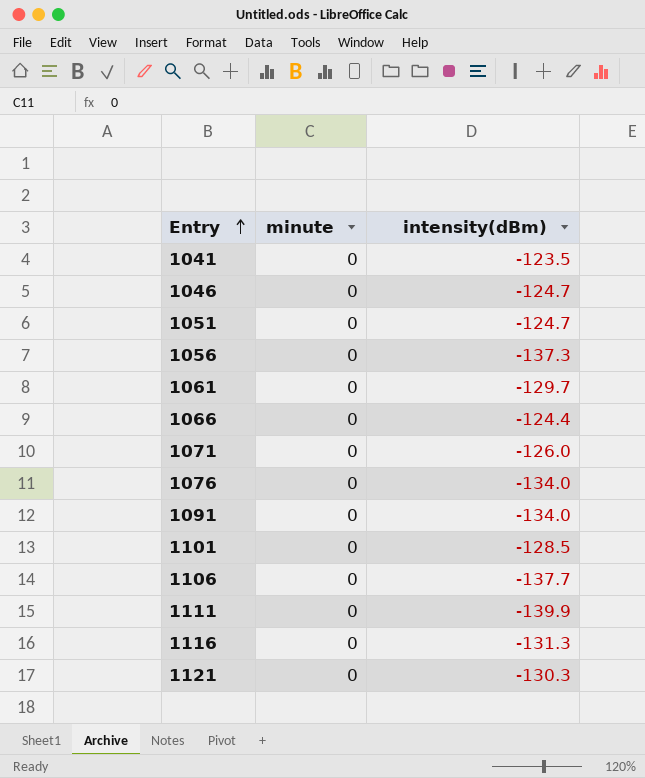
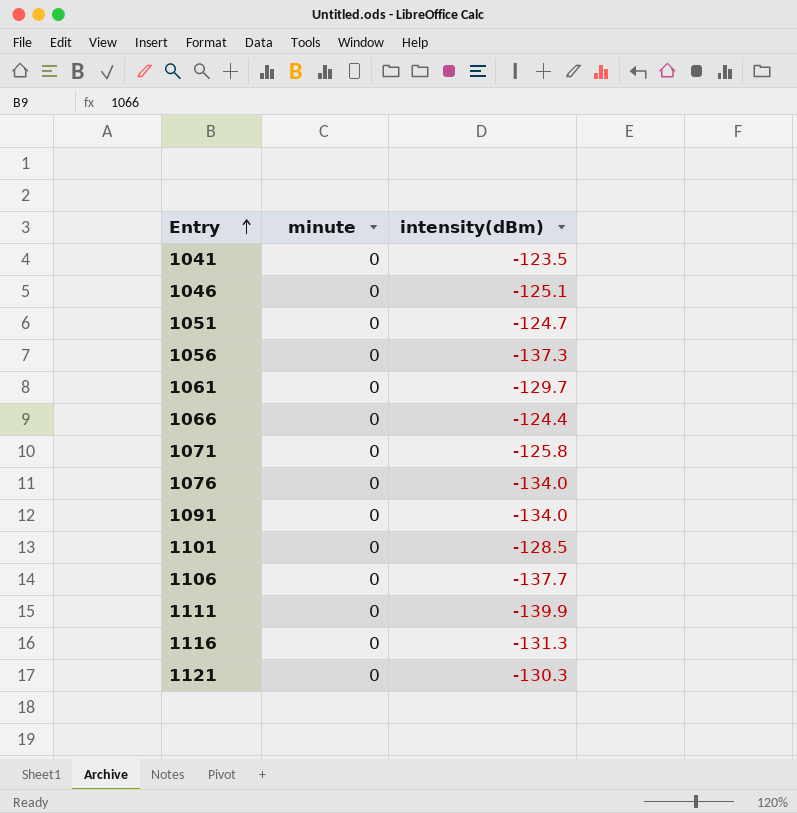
1046 | intensity(dBm): -124.7 -> -125.1
1071 | intensity(dBm): -126.0 -> -125.8

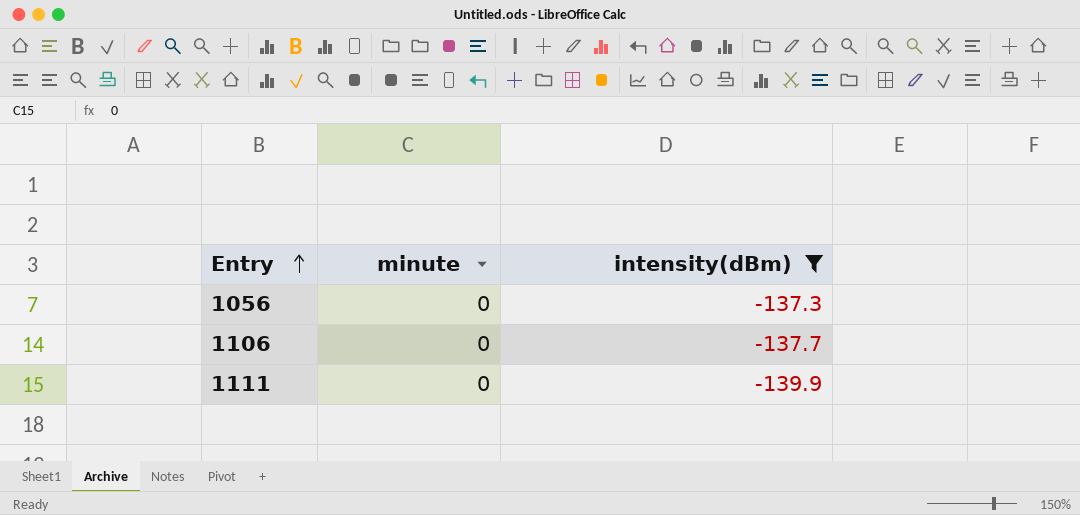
filter: none -> intensity(dBm) <= -137.3

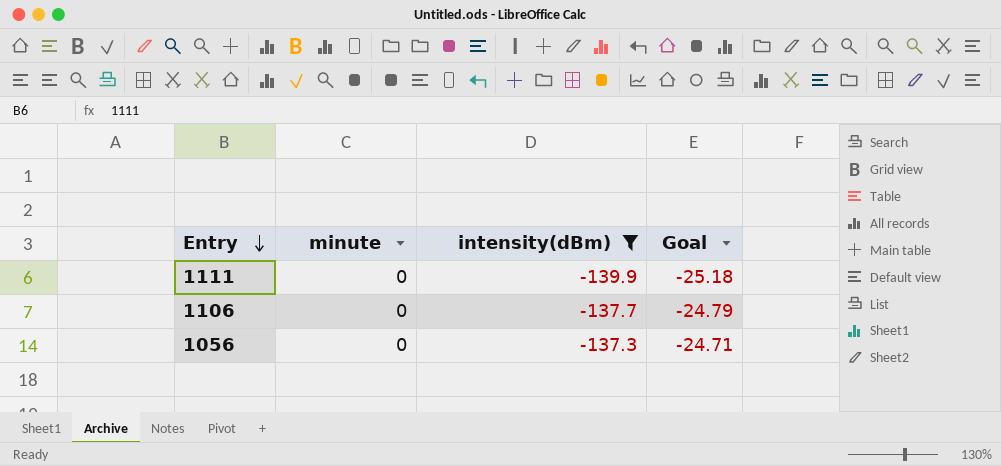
row order: Entry ascending -> Entry descending
column Goal | formula: none -> [intensity(dBm)] * 0.18

